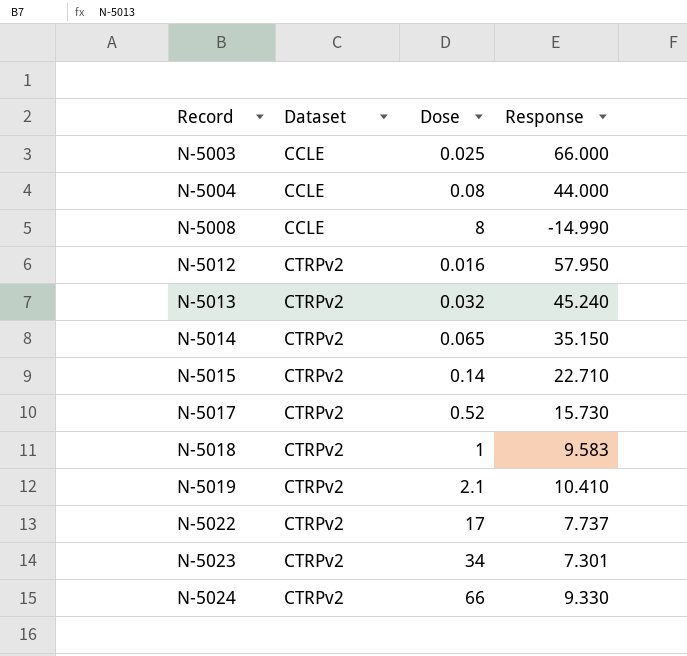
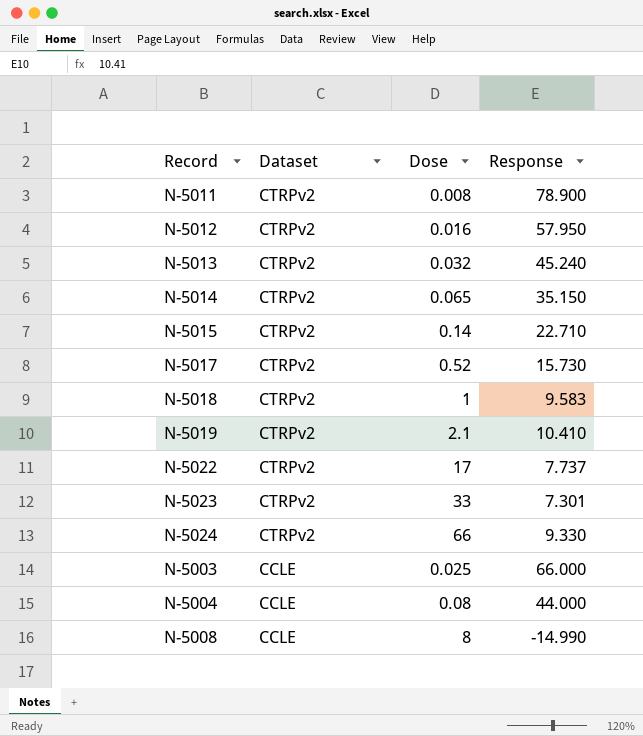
row order: Record ascending -> Dataset descending
row N-5011: none -> CTRPv2 | 0.008 | 78.900
N-5023 | Dose: 34 -> 33

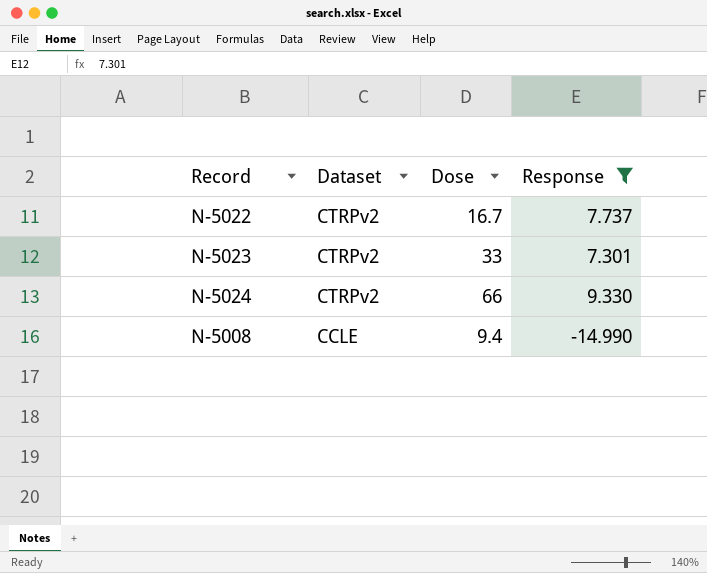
filter: none -> Response <= 9.330
N-5022 | Dose: 17 -> 16.7
N-5008 | Dose: 8 -> 9.4

